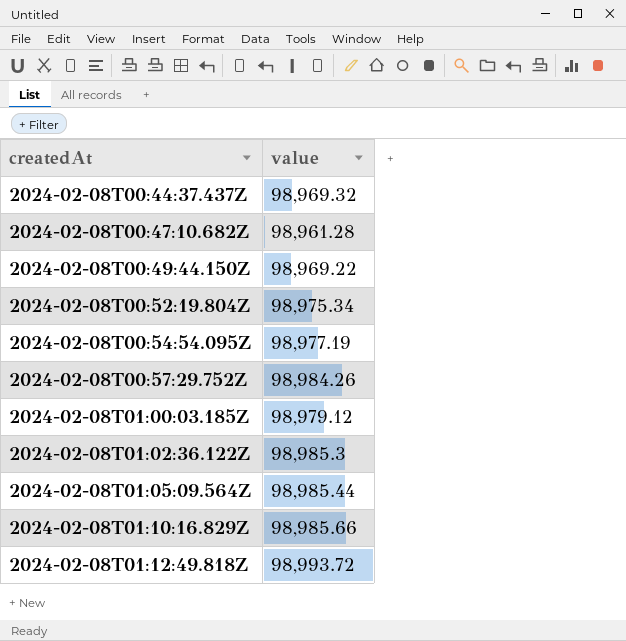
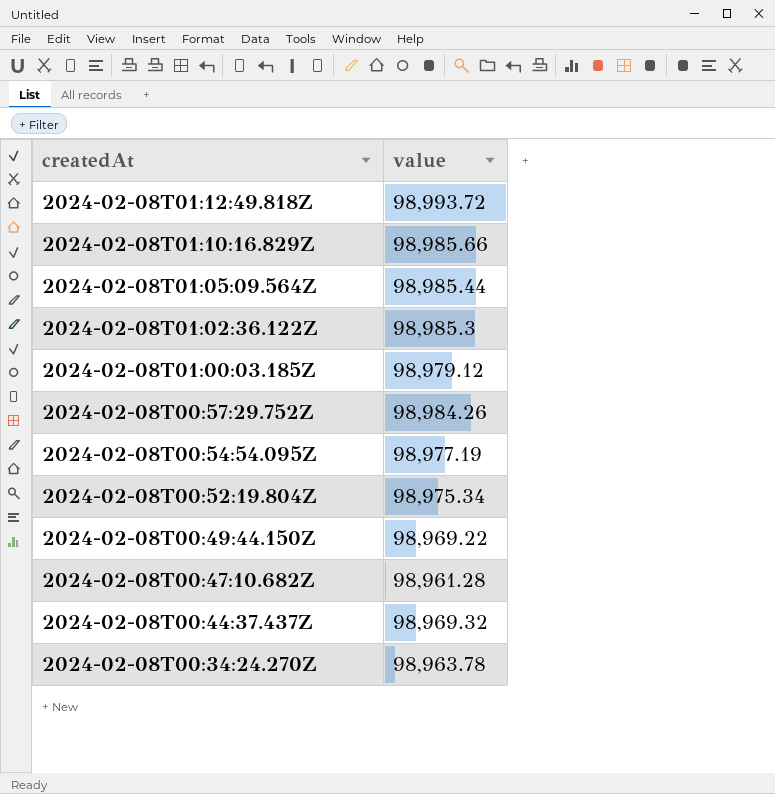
row order: createdAt ascending -> createdAt descending
row 2024-02-08T00:34:24.270Z: none -> 98,963.78

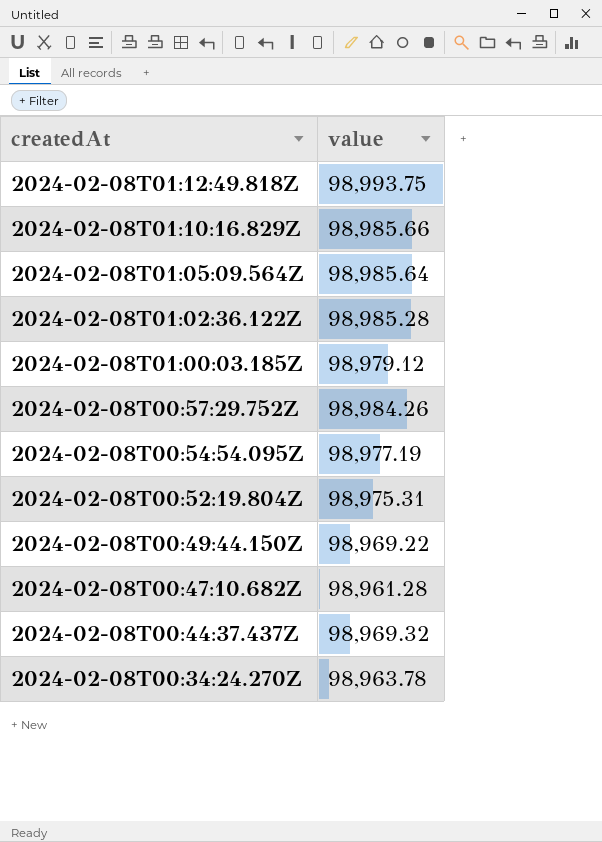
2024-02-08T01:12:49.818Z | value: 98,993.72 -> 98,993.75
2024-02-08T01:05:09.564Z | value: 98,985.44 -> 98,985.64
2024-02-08T01:02:36.122Z | value: 98,985.3 -> 98,985.28
2024-02-08T00:52:19.804Z | value: 98,975.34 -> 98,975.31

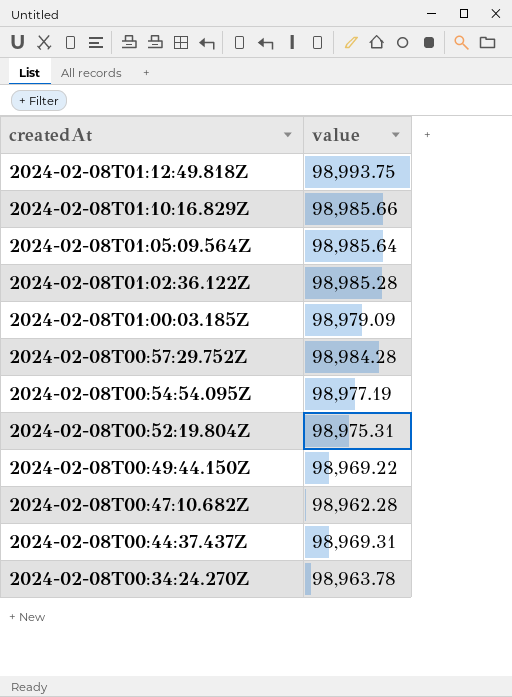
2024-02-08T01:00:03.185Z | value: 98,979.12 -> 98,979.09
2024-02-08T00:57:29.752Z | value: 98,984.26 -> 98,984.28
2024-02-08T00:47:10.682Z | value: 98,961.28 -> 98,962.28
2024-02-08T00:44:37.437Z | value: 98,969.32 -> 98,969.31

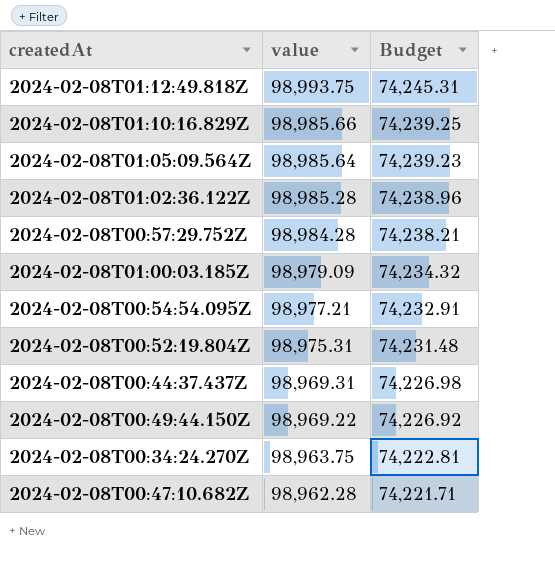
row order: createdAt descending -> value descending
column Budget | formula: none -> [value] * 0.75
2024-02-08T00:54:54.095Z | value: 98,977.19 -> 98,977.21
2024-02-08T00:34:24.270Z | value: 98,963.78 -> 98,963.75

